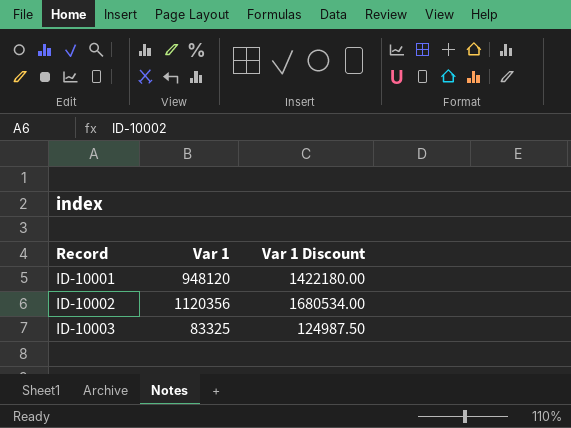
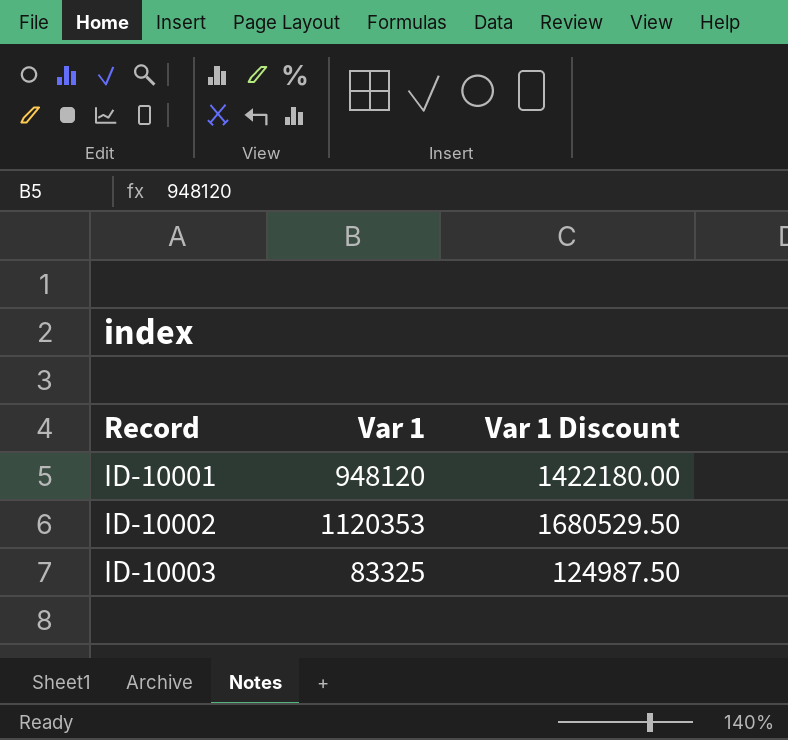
ID-10002 | Var 1: 1120356 -> 1120353
ID-10002 | Var 1 Discount: 1680534.00 -> 1680529.50

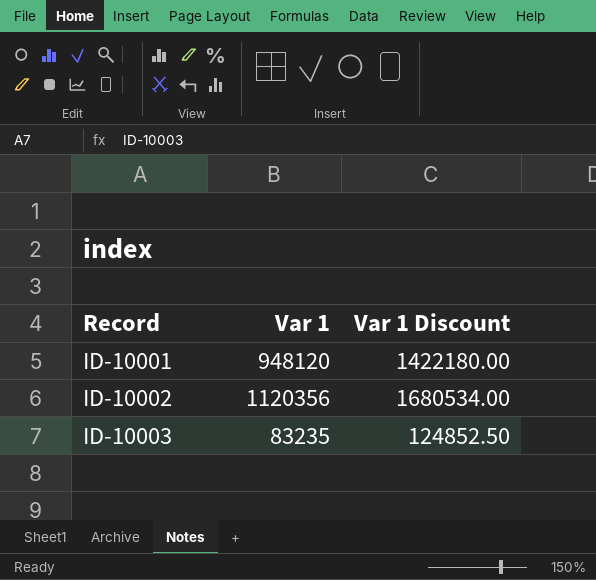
ID-10002 | Var 1: 1120353 -> 1120356
ID-10002 | Var 1 Discount: 1680529.50 -> 1680534.00
ID-10003 | Var 1: 83325 -> 83235
ID-10003 | Var 1 Discount: 124987.50 -> 124852.50

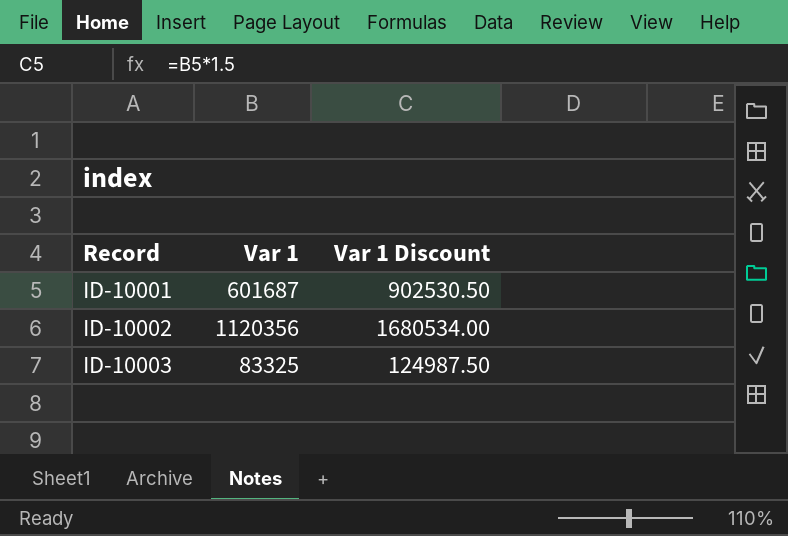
ID-10001 | Var 1: 948120 -> 601687
ID-10001 | Var 1 Discount: 1422180.00 -> 902530.50
ID-10003 | Var 1: 83235 -> 83325
ID-10003 | Var 1 Discount: 124852.50 -> 124987.50

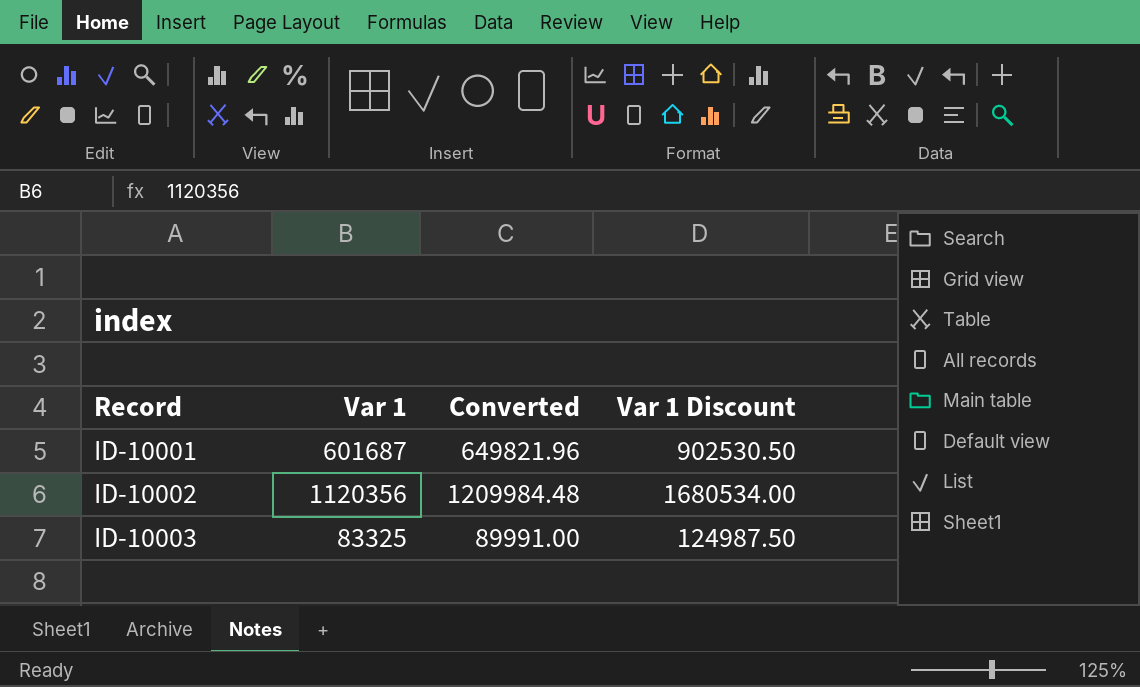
column Converted | formula: none -> [Var 1] * 1.08

